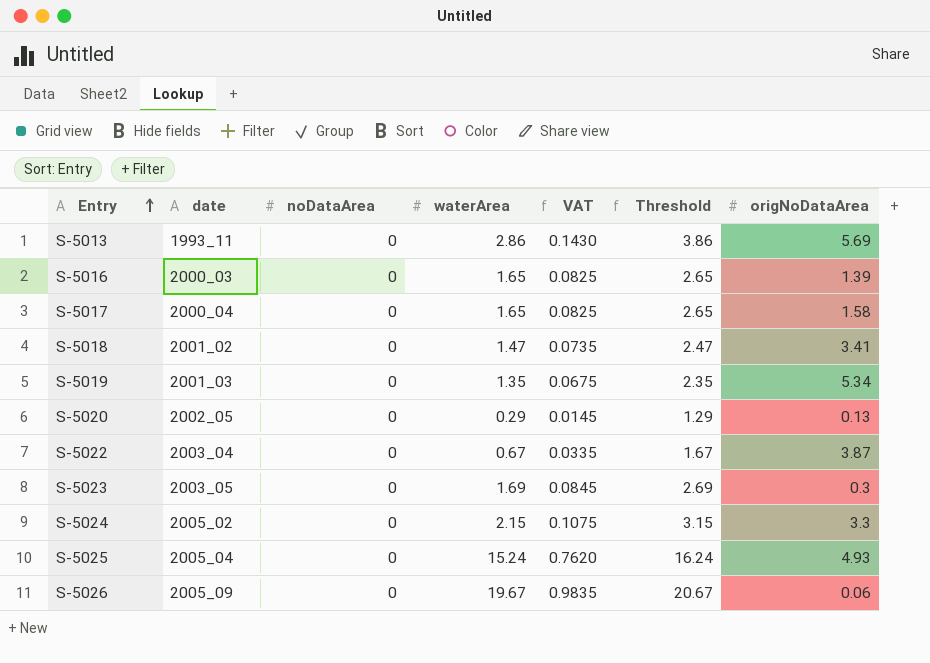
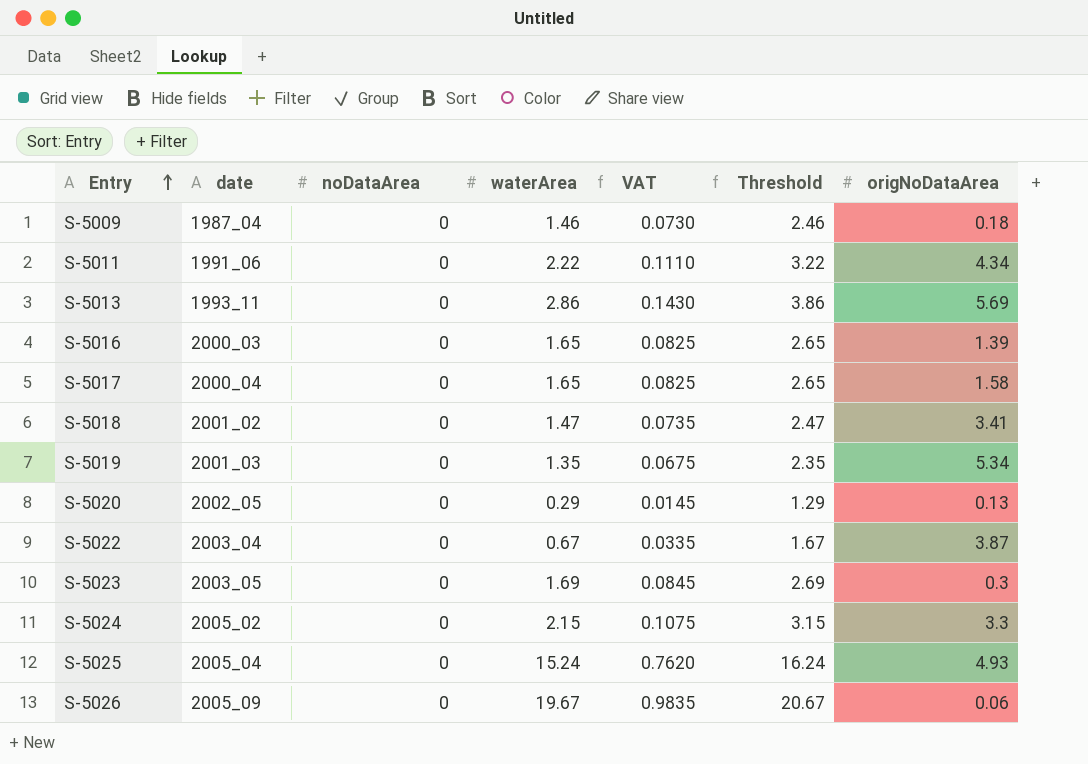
row S-5009: none -> 1987_04 | 0 | 1.46 | 0.0730 | 2.46 | 0.18
row S-5011: none -> 1991_06 | 0 | 2.22 | 0.1110 | 3.22 | 4.34

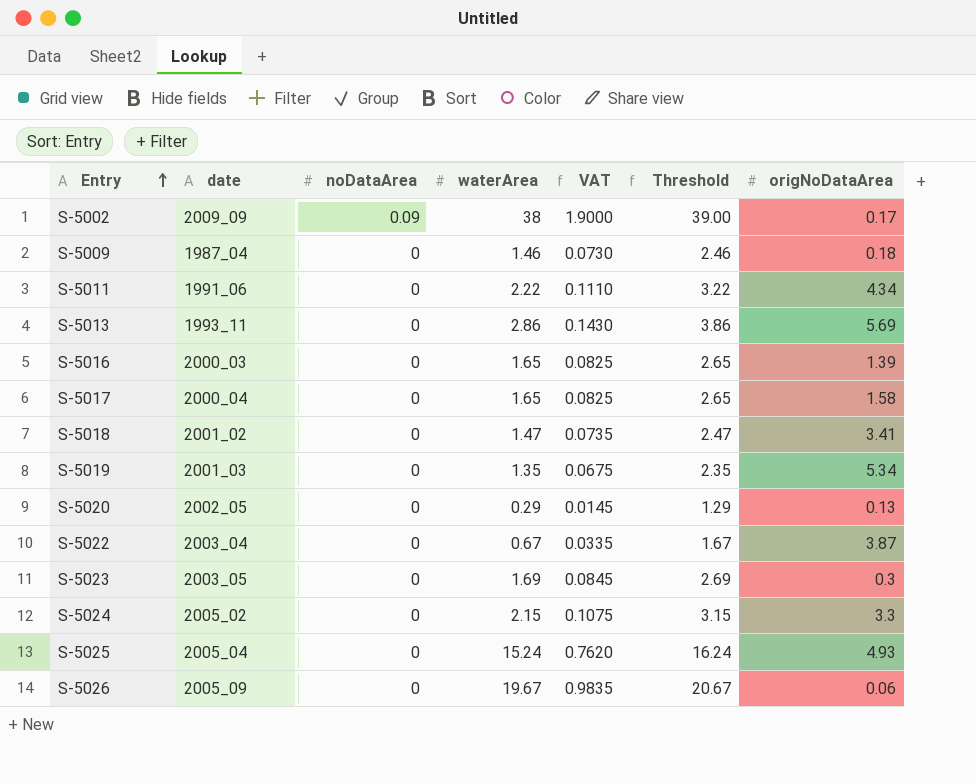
row S-5002: none -> 2009_09 | 0.09 | 38 | 1.9000 | 39.00 | 0.17

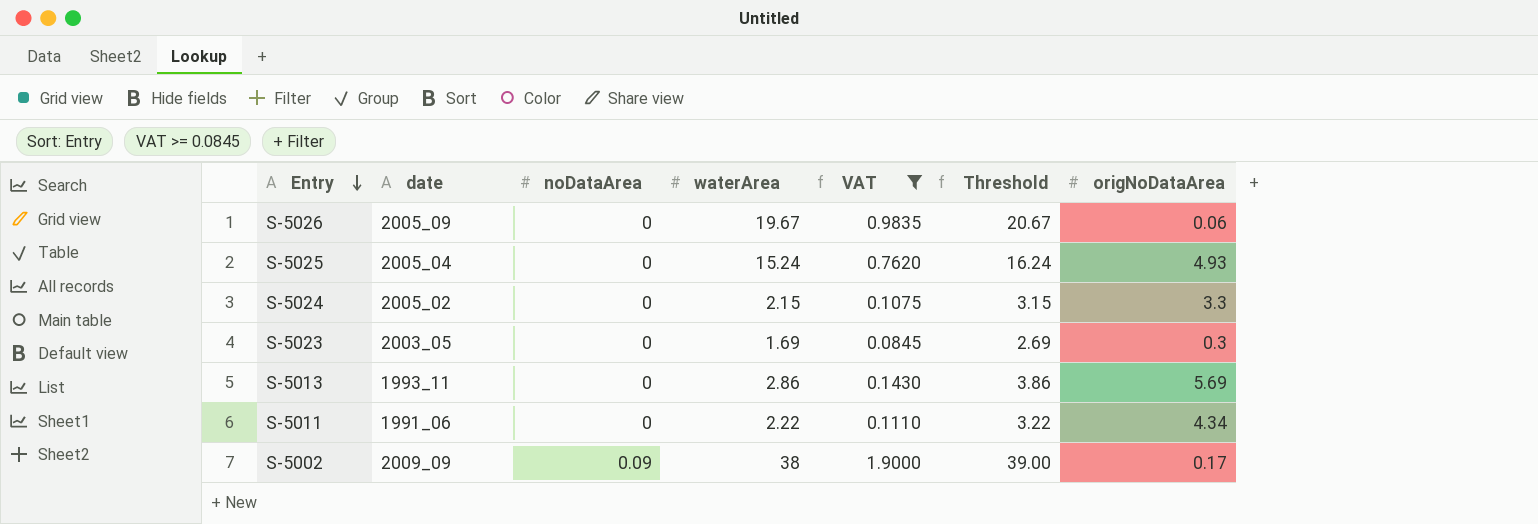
filter: none -> VAT >= 0.0845
row order: Entry ascending -> Entry descending

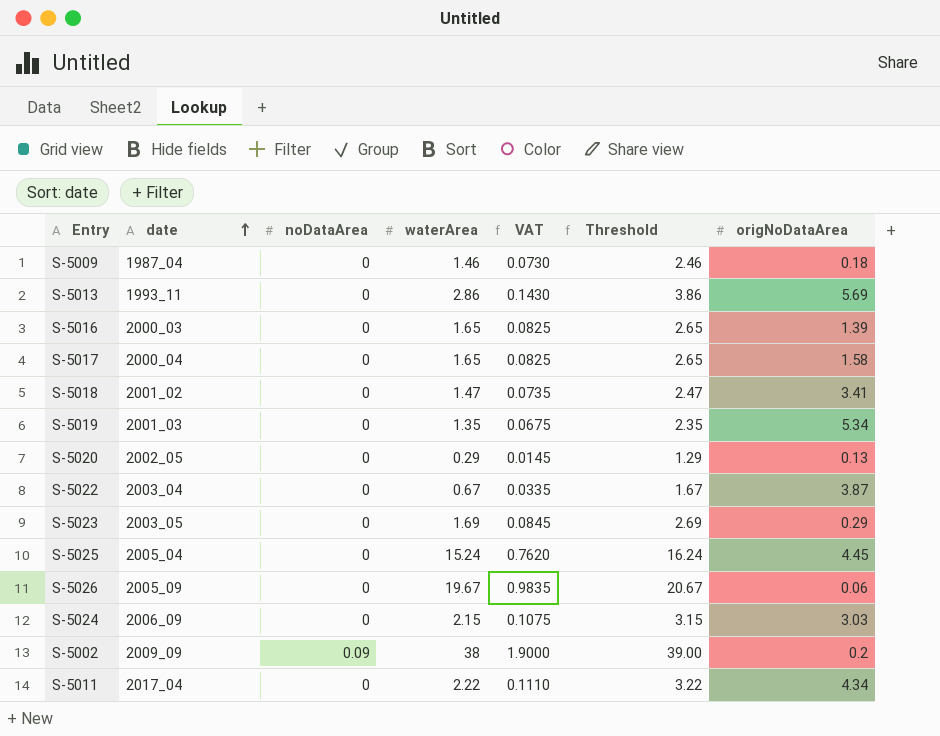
filter: VAT >= 0.0845 -> none
row order: Entry descending -> date ascending
S-5023 | origNoDataArea: 0.3 -> 0.29
S-5025 | origNoDataArea: 4.93 -> 4.45
S-5024 | date: 2005_02 -> 2006_09
S-5024 | origNoDataArea: 3.3 -> 3.03
S-5002 | origNoDataArea: 0.17 -> 0.2
S-5011 | date: 1991_06 -> 2017_04

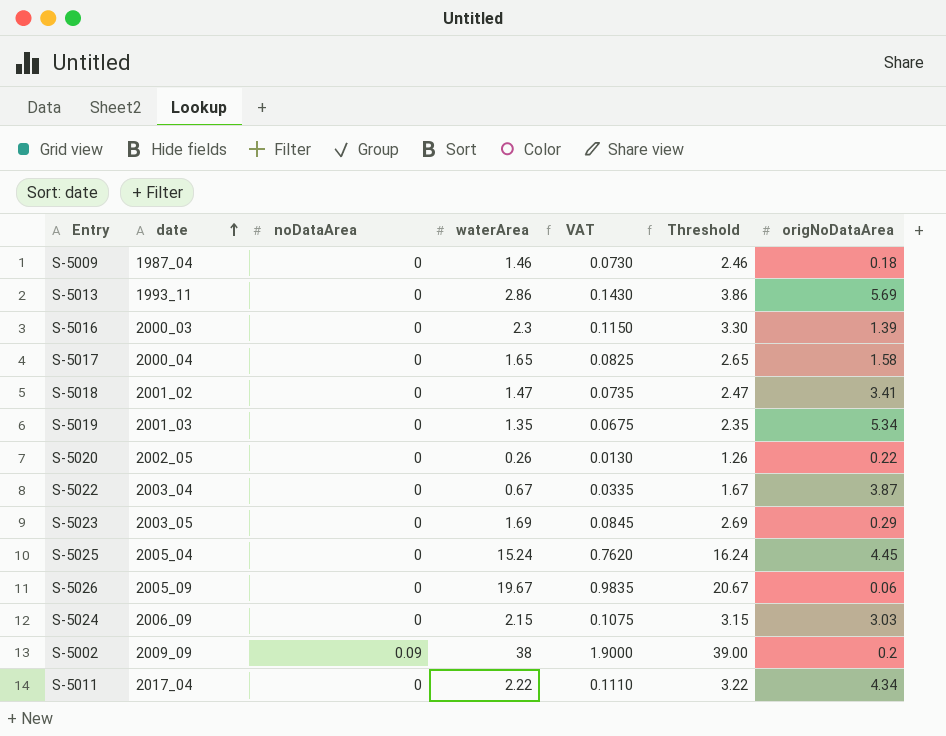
S-5016 | waterArea: 1.65 -> 2.3
S-5016 | VAT: 0.0825 -> 0.1150
S-5016 | Threshold: 2.65 -> 3.30
S-5020 | waterArea: 0.29 -> 0.26
S-5020 | VAT: 0.0145 -> 0.0130
S-5020 | Threshold: 1.29 -> 1.26
S-5020 | origNoDataArea: 0.13 -> 0.22

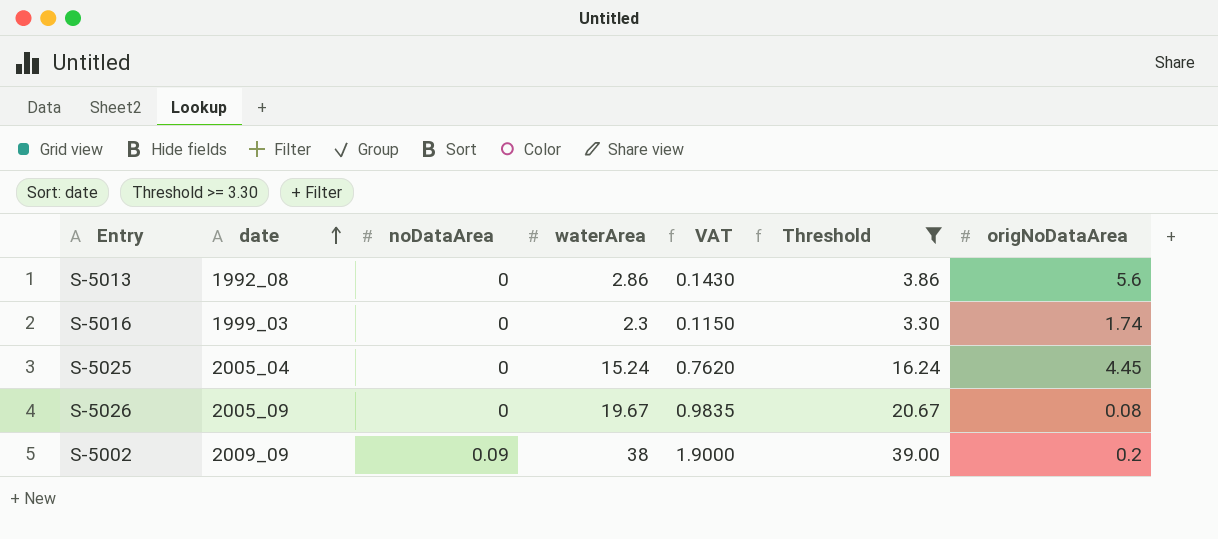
filter: none -> Threshold >= 3.30
S-5013 | date: 1993_11 -> 1992_08
S-5013 | origNoDataArea: 5.69 -> 5.6
S-5016 | date: 2000_03 -> 1999_03
S-5016 | origNoDataArea: 1.39 -> 1.74
S-5026 | origNoDataArea: 0.06 -> 0.08

